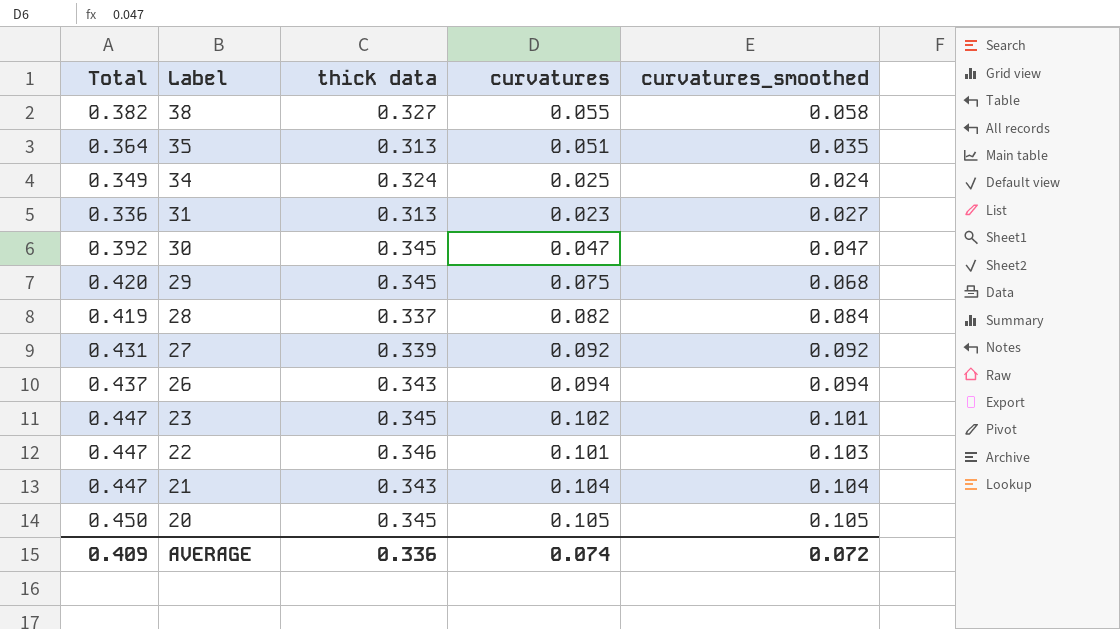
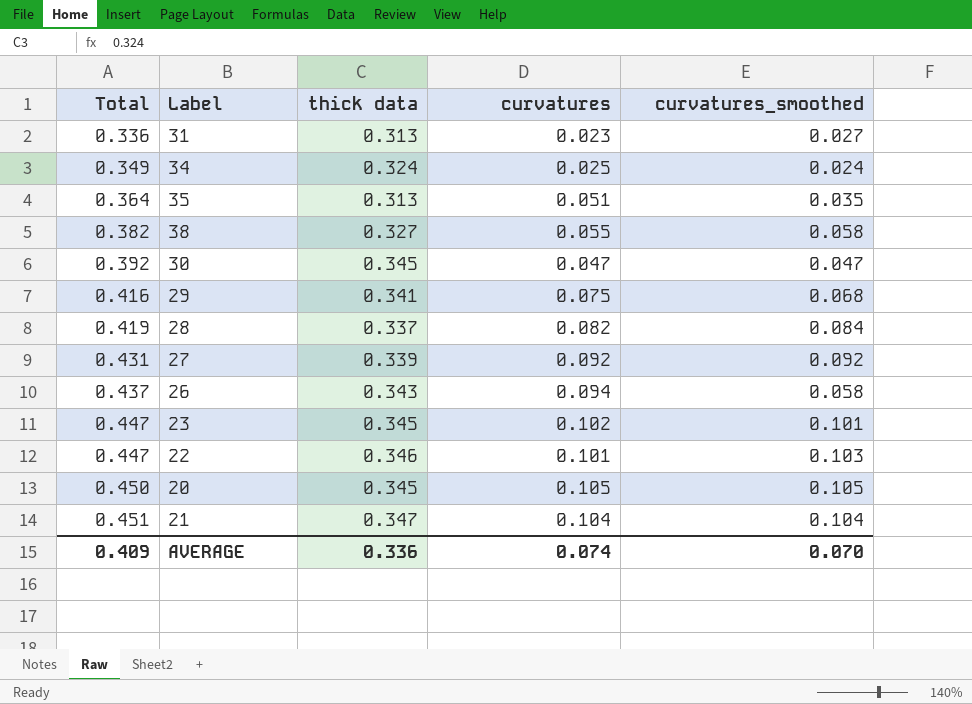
row order: Label descending -> Total ascending
29 | Total: 0.420 -> 0.416
29 | thick data: 0.345 -> 0.341
26 | curvatures_smoothed: 0.094 -> 0.058
21 | Total: 0.447 -> 0.451
21 | thick data: 0.343 -> 0.347
AVERAGE | curvatures_smoothed: 0.072 -> 0.070

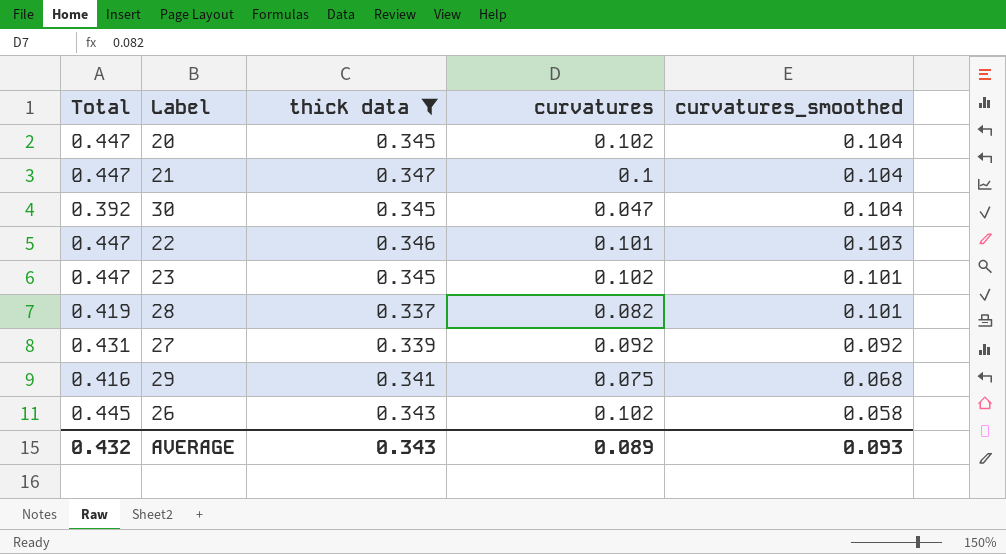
filter: none -> thick data >= 0.337
row order: Total ascending -> curvatures_smoothed descending
20 | Total: 0.450 -> 0.447
20 | curvatures: 0.105 -> 0.102
20 | curvatures_smoothed: 0.105 -> 0.104
21 | Total: 0.451 -> 0.447
21 | curvatures: 0.104 -> 0.1
30 | curvatures_smoothed: 0.047 -> 0.104
28 | curvatures_smoothed: 0.084 -> 0.101
26 | Total: 0.437 -> 0.445
26 | curvatures: 0.094 -> 0.102
AVERAGE | Total: 0.409 -> 0.432
AVERAGE | thick data: 0.336 -> 0.343
AVERAGE | curvatures: 0.074 -> 0.089
AVERAGE | curvatures_smoothed: 0.070 -> 0.093

